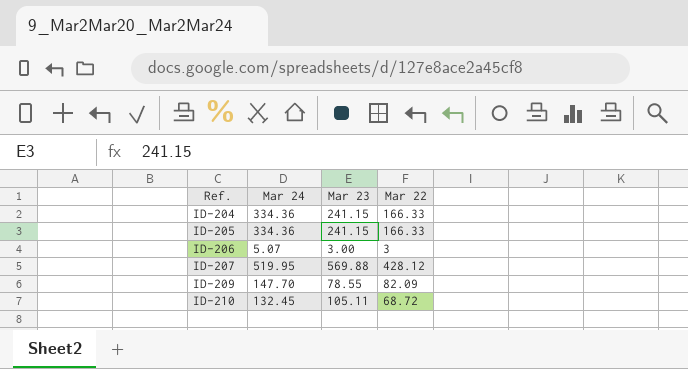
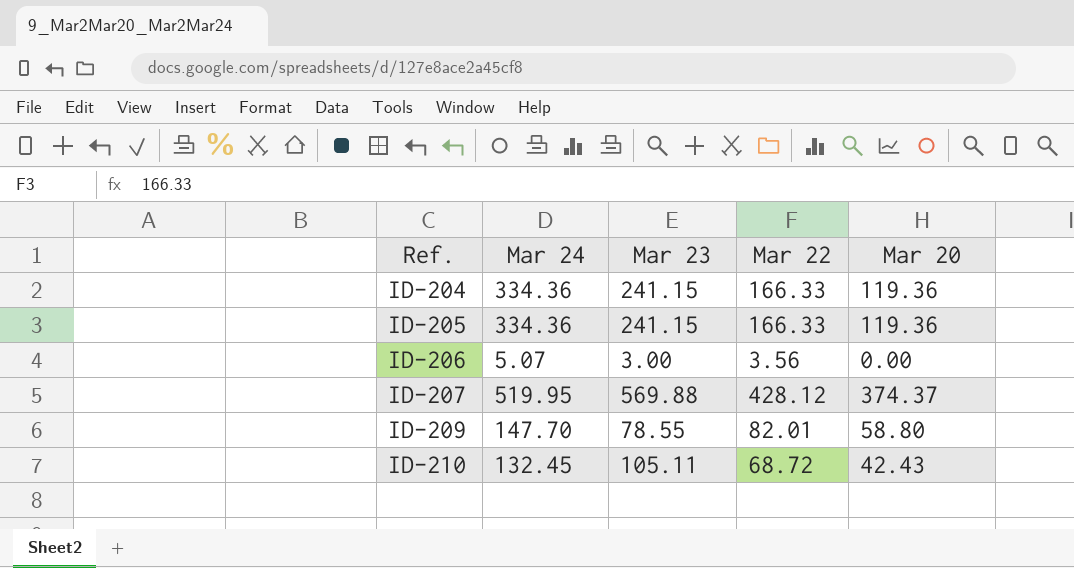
column Mar 20 | position: none -> 5
ID-206 | Mar 22: 3 -> 3.56
ID-209 | Mar 22: 82.09 -> 82.01

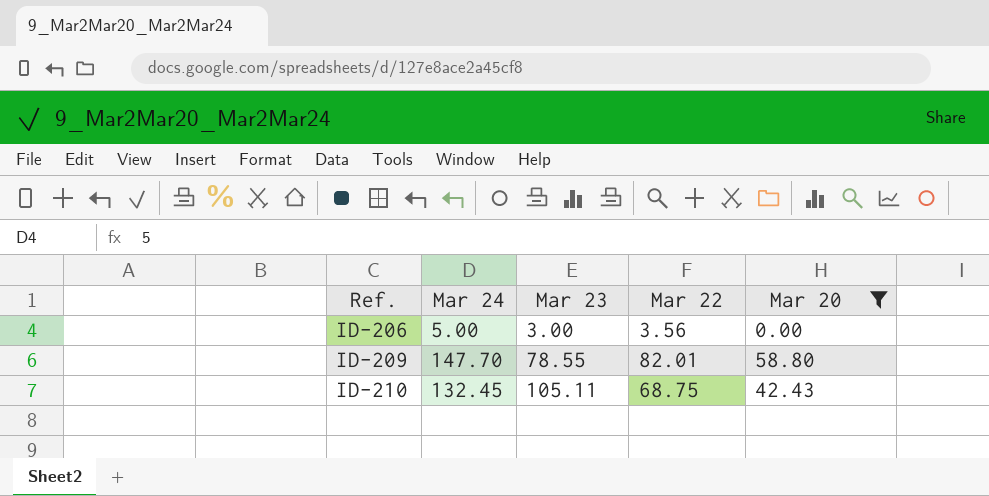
filter: none -> Mar 20 <= 58.80
ID-206 | Mar 24: 5.07 -> 5.00
ID-210 | Mar 22: 68.72 -> 68.75

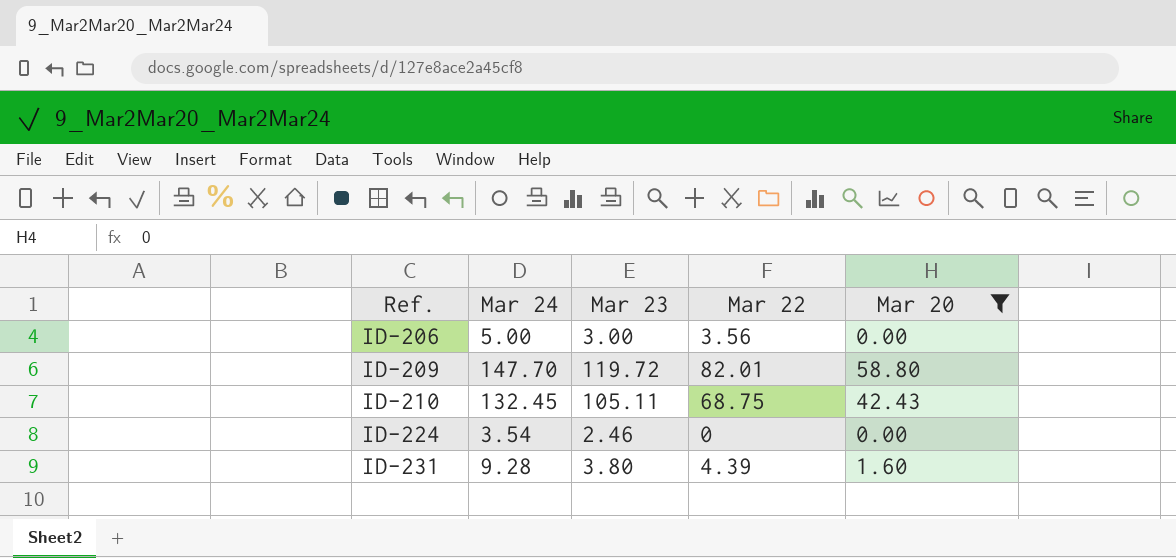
ID-209 | Mar 23: 78.55 -> 119.72
row ID-224: none -> 3.54 | 2.46 | 0 | 0.00
row ID-231: none -> 9.28 | 3.80 | 4.39 | 1.60

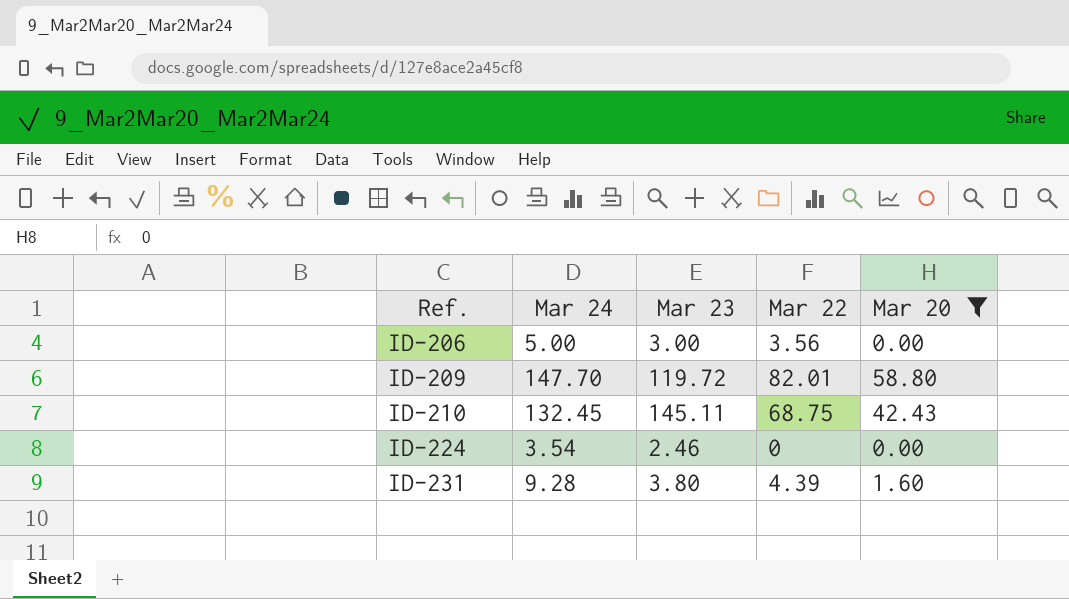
ID-210 | Mar 23: 105.11 -> 145.11

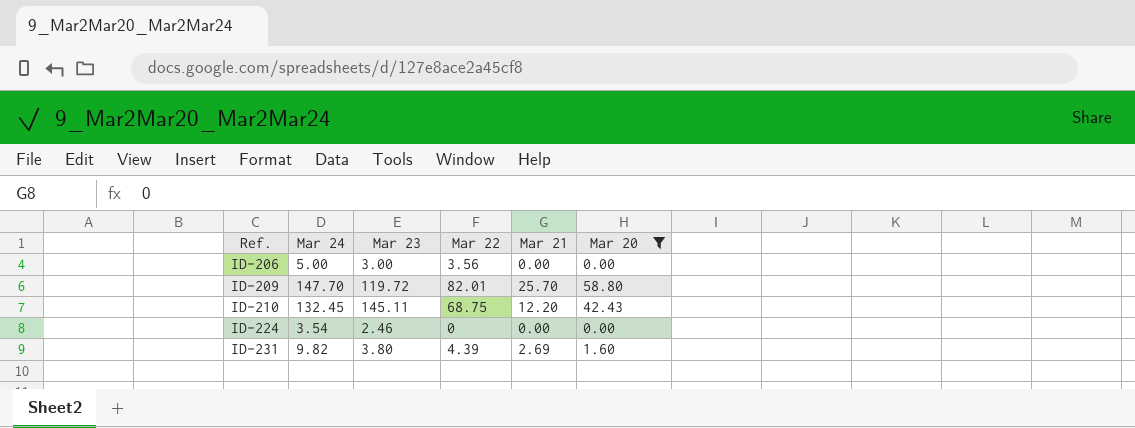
column Mar 21 | position: none -> 5
ID-231 | Mar 24: 9.28 -> 9.82

